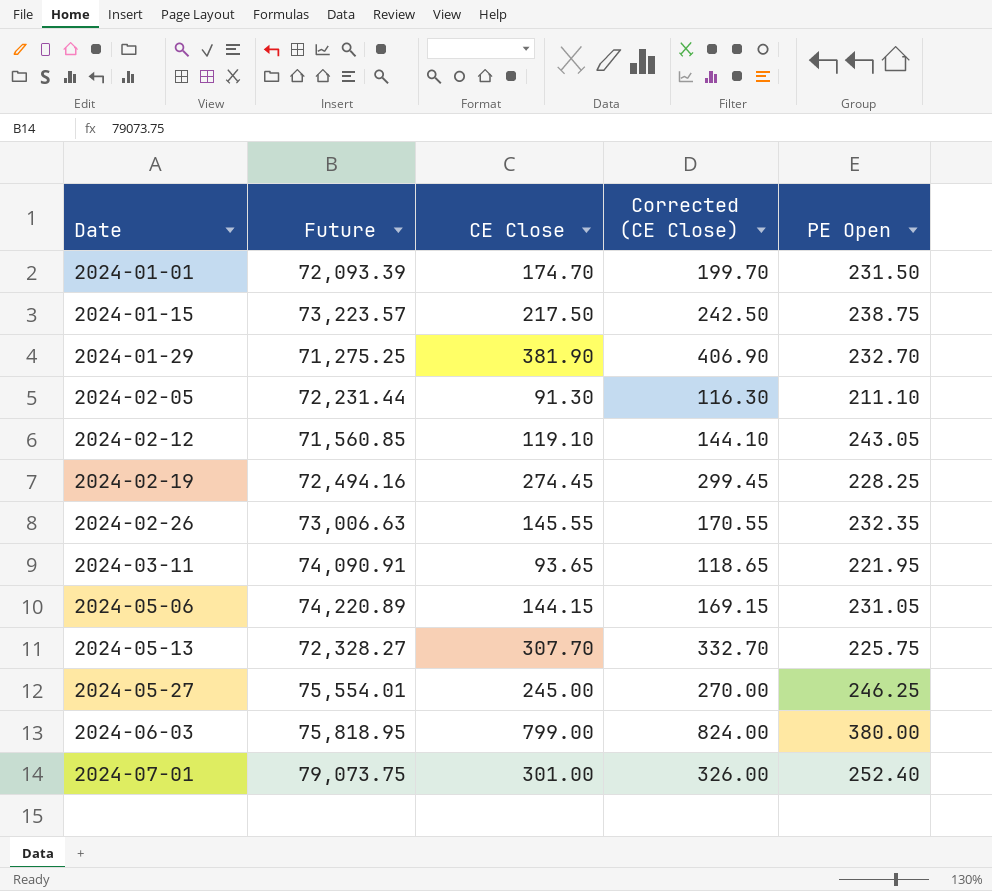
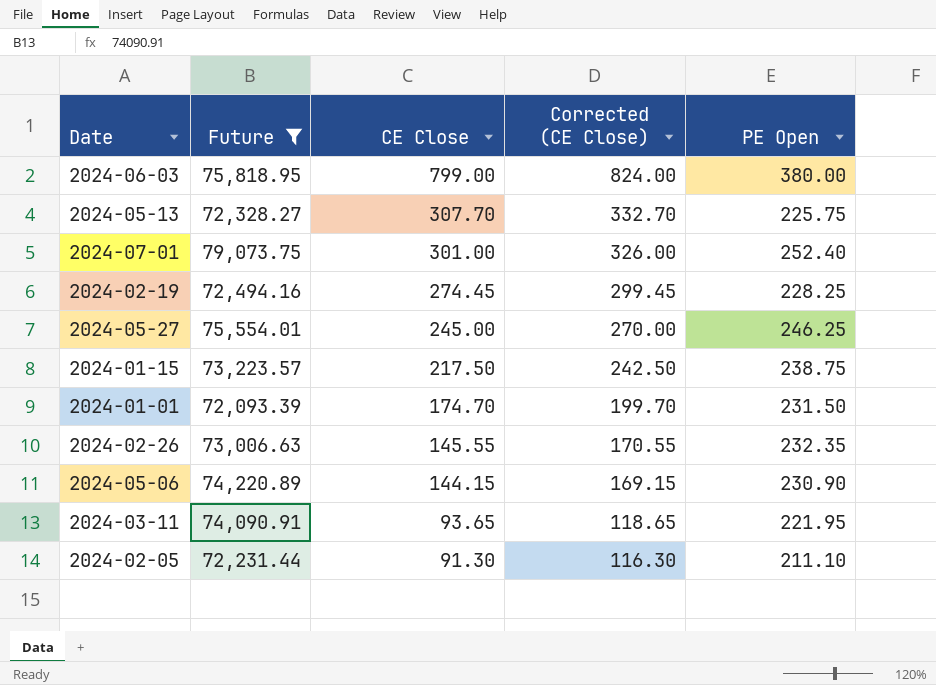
filter: none -> Future >= 72,093.39
row order: Date ascending -> CE Close descending
2024-05-06 | PE Open: 231.05 -> 230.90

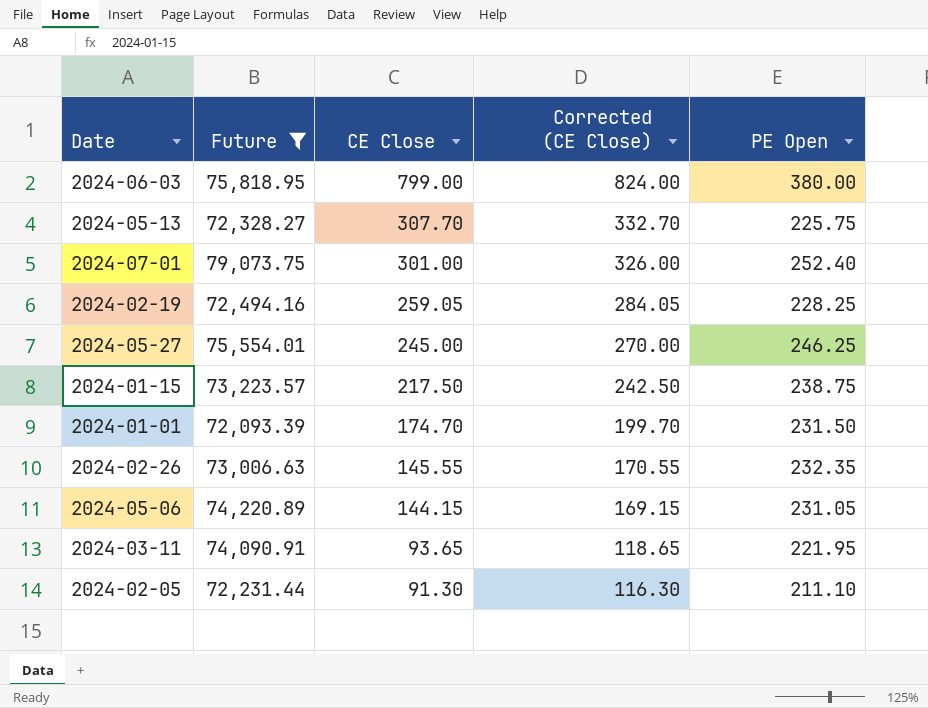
2024-02-19 | CE Close: 274.45 -> 259.05
2024-02-19 | Corrected (CE Close): 299.45 -> 284.05
2024-05-06 | PE Open: 230.90 -> 231.05

